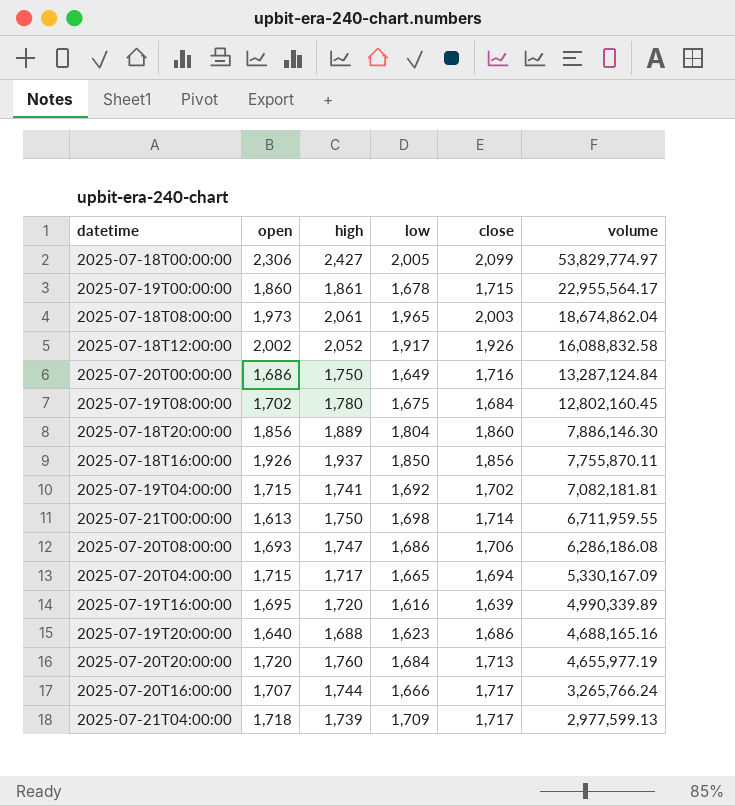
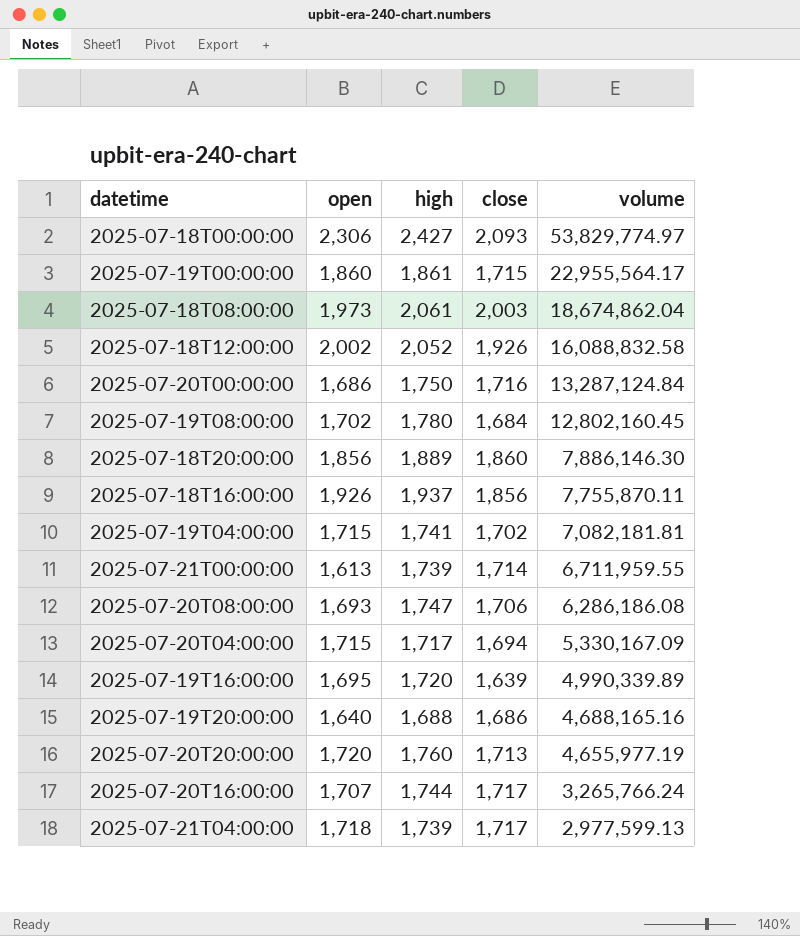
column low | position: 4 -> none
2025-07-18T00:00:00 | close: 2,099 -> 2,093
2025-07-21T00:00:00 | high: 1,750 -> 1,739

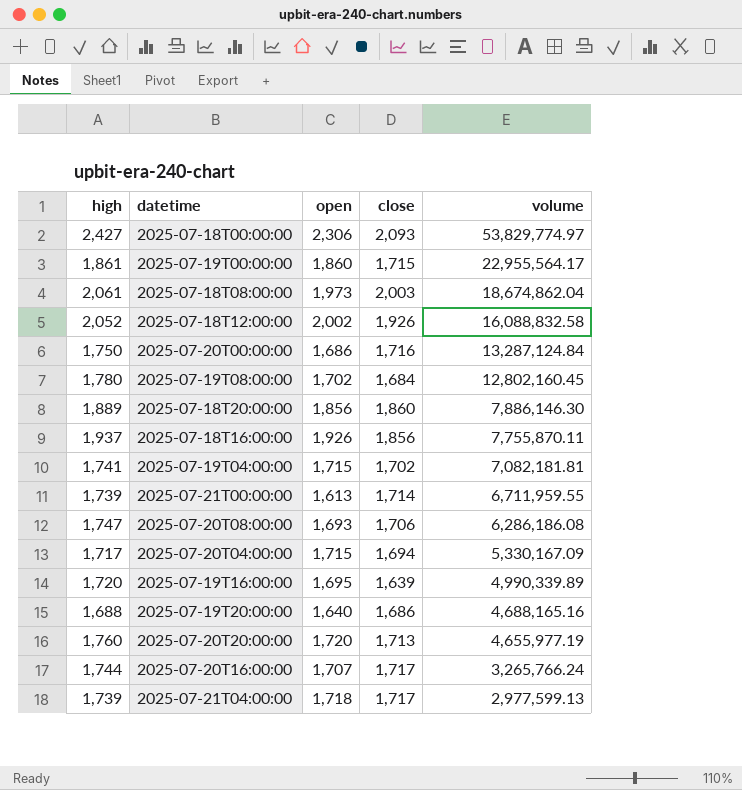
column high | position: 3 -> 1

